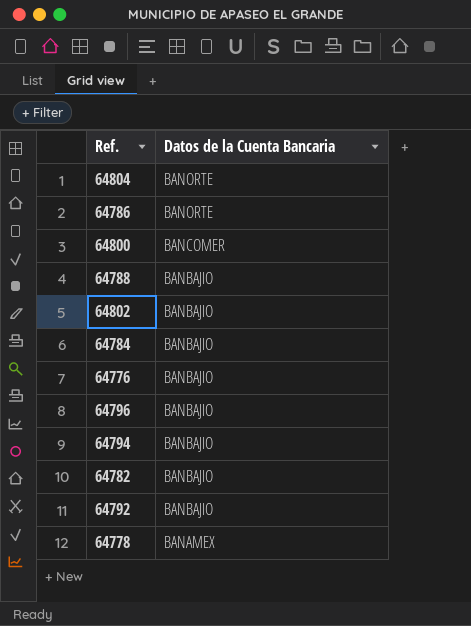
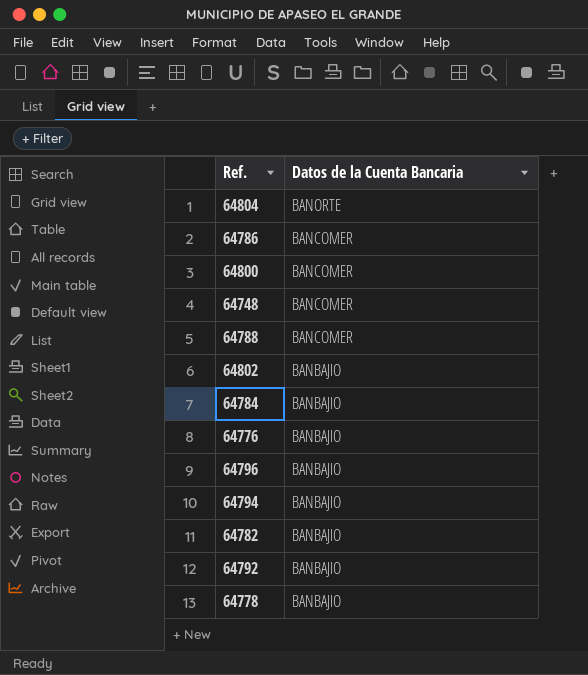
64786 | Datos de la Cuenta Bancaria: BANORTE -> BANCOMER
row 64748: none -> BANCOMER
64788 | Datos de la Cuenta Bancaria: BANBAJIO -> BANCOMER
64778 | Datos de la Cuenta Bancaria: BANAMEX -> BANBAJIO

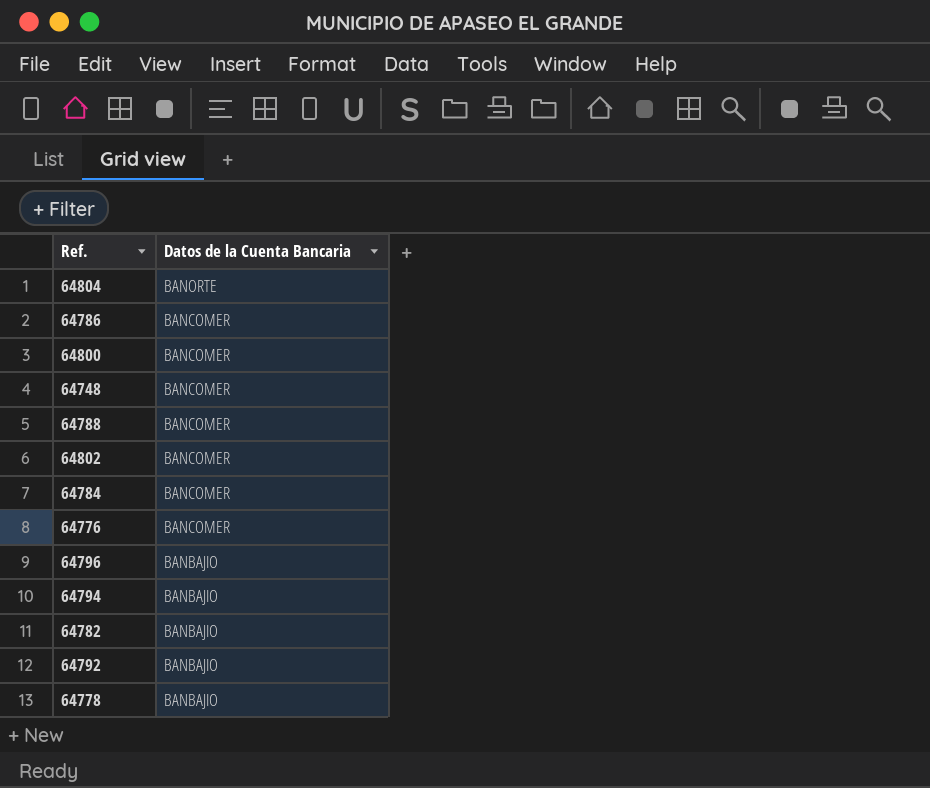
64802 | Datos de la Cuenta Bancaria: BANBAJIO -> BANCOMER
64784 | Datos de la Cuenta Bancaria: BANBAJIO -> BANCOMER
64776 | Datos de la Cuenta Bancaria: BANBAJIO -> BANCOMER

